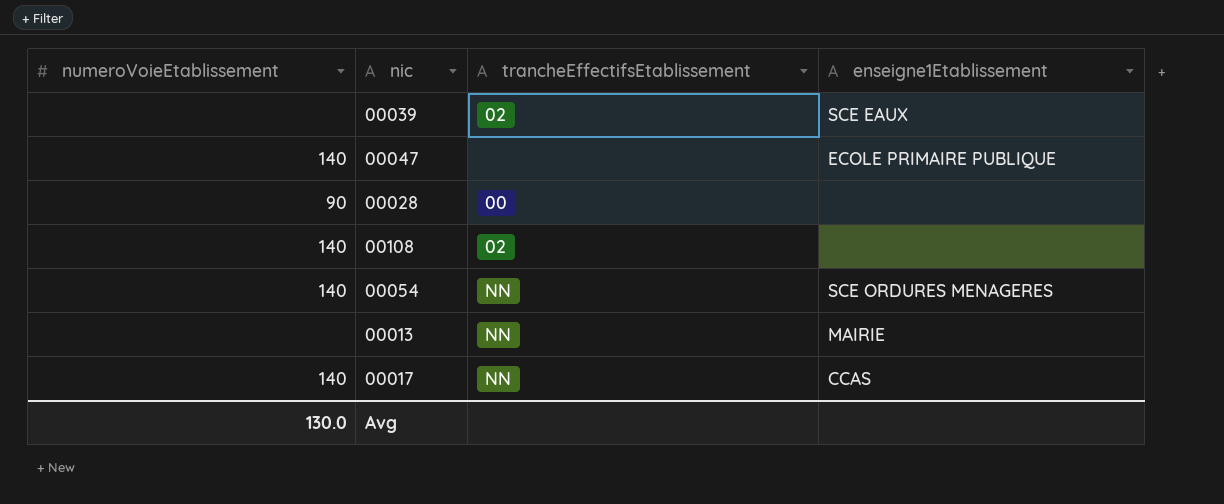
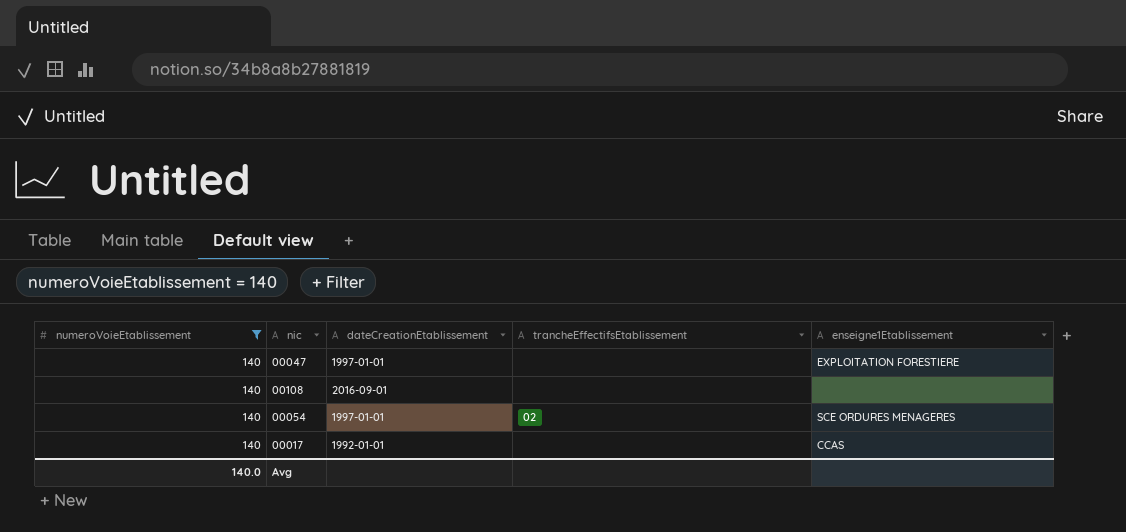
filter: none -> numeroVoieEtablissement = 140
column dateCreationEtablissement | position: none -> 3
00047 | enseigne1Etablissement: ECOLE PRIMAIRE PUBLIQUE -> EXPLOITATION FORESTIERE
00108 | trancheEffectifsEtablissement: 02 -> none
00054 | trancheEffectifsEtablissement: NN -> 02
00017 | trancheEffectifsEtablissement: NN -> none
Avg | numeroVoieEtablissement: 130.0 -> 140.0

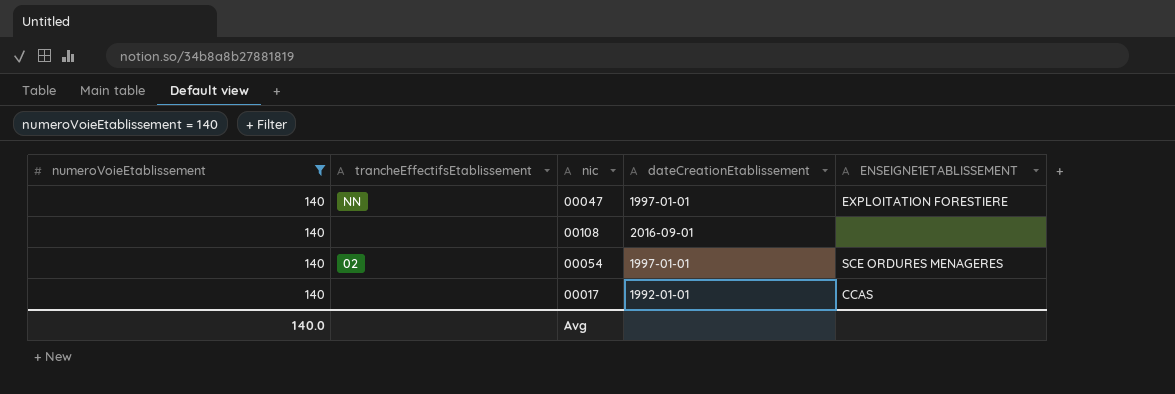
column trancheEffectifsEtablissement | position: 4 -> 2
column name: enseigne1Etablissement -> ENSEIGNE1ETABLISSEMENT
00047 | trancheEffectifsEtablissement: none -> NN

